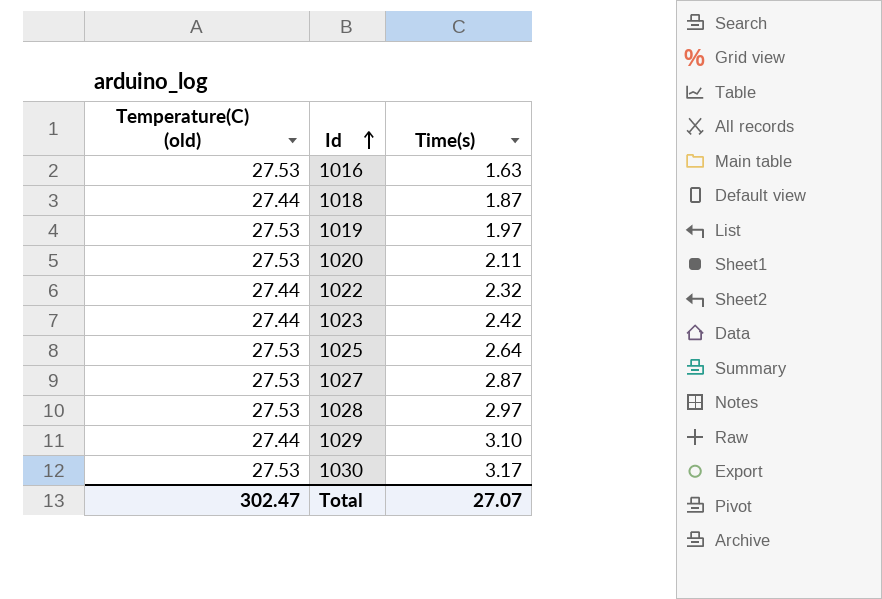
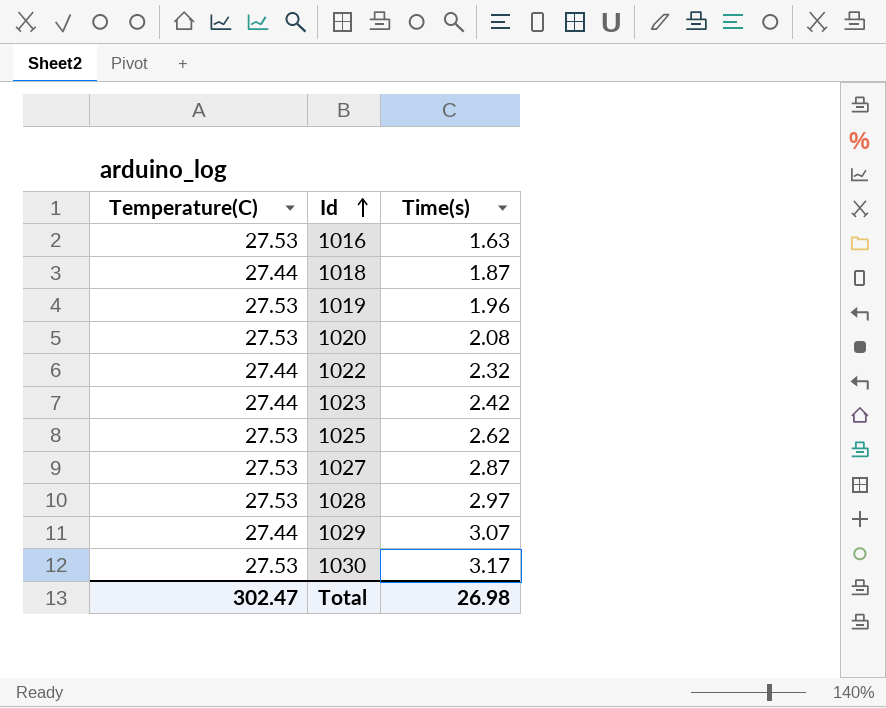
column name: Temperature(C) (old) -> Temperature(C)
1019 | Time(s): 1.97 -> 1.96
1020 | Time(s): 2.11 -> 2.08
1025 | Time(s): 2.64 -> 2.62
1029 | Time(s): 3.10 -> 3.07
Total | Time(s): 27.07 -> 26.98

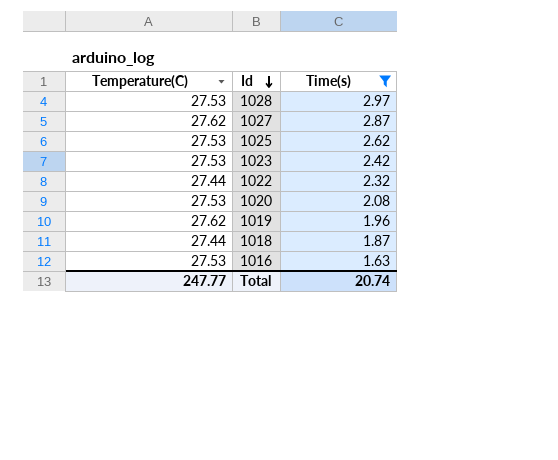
filter: none -> Time(s) <= 2.97
row order: Id ascending -> Id descending
1027 | Temperature(C): 27.53 -> 27.62
1023 | Temperature(C): 27.44 -> 27.53
1019 | Temperature(C): 27.53 -> 27.62
Total | Temperature(C): 302.47 -> 247.77
Total | Time(s): 26.98 -> 20.74

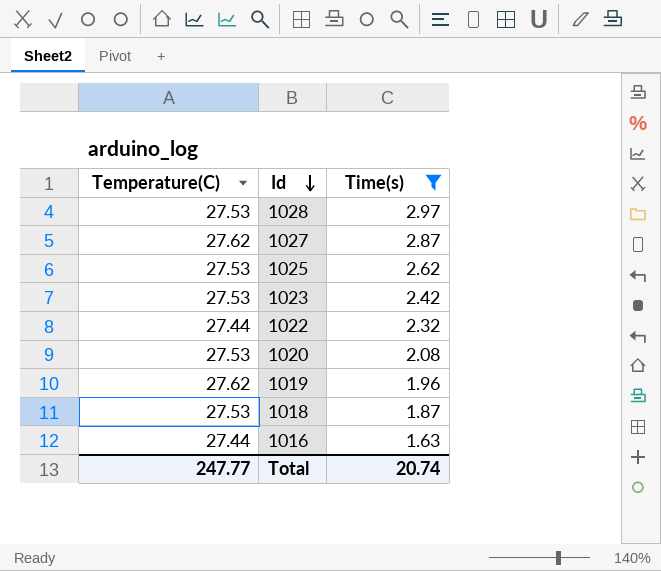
1018 | Temperature(C): 27.44 -> 27.53
1016 | Temperature(C): 27.53 -> 27.44

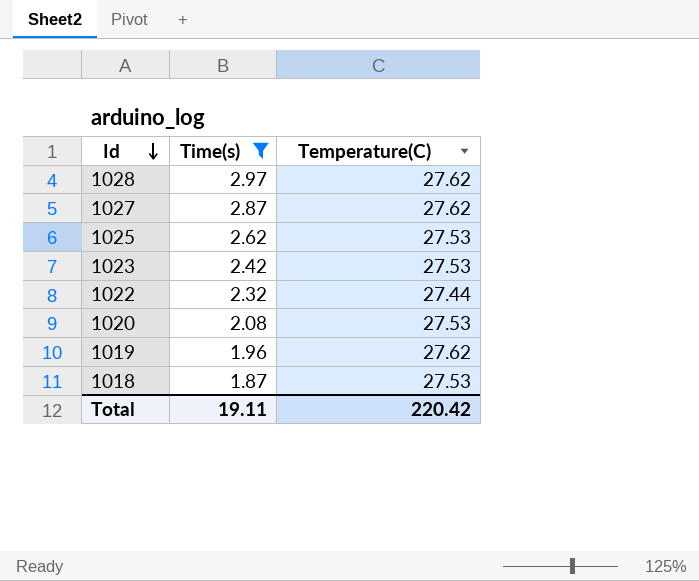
column Temperature(C) | position: 1 -> 3
row 1016: 27.44 | 1.63 -> none
1028 | Temperature(C): 27.53 -> 27.62
Total | Time(s): 20.74 -> 19.11
Total | Temperature(C): 247.77 -> 220.42

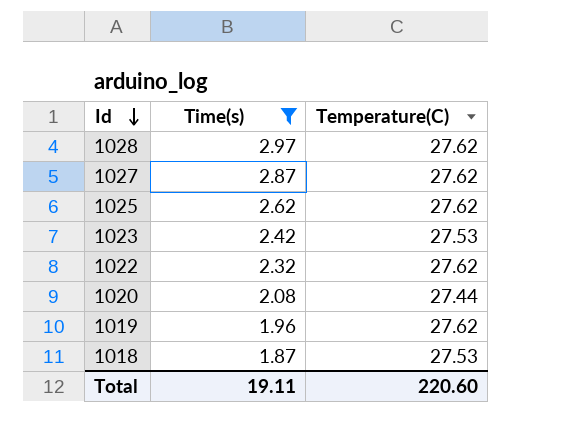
1025 | Temperature(C): 27.53 -> 27.62
1022 | Temperature(C): 27.44 -> 27.62
1020 | Temperature(C): 27.53 -> 27.44
Total | Temperature(C): 220.42 -> 220.60

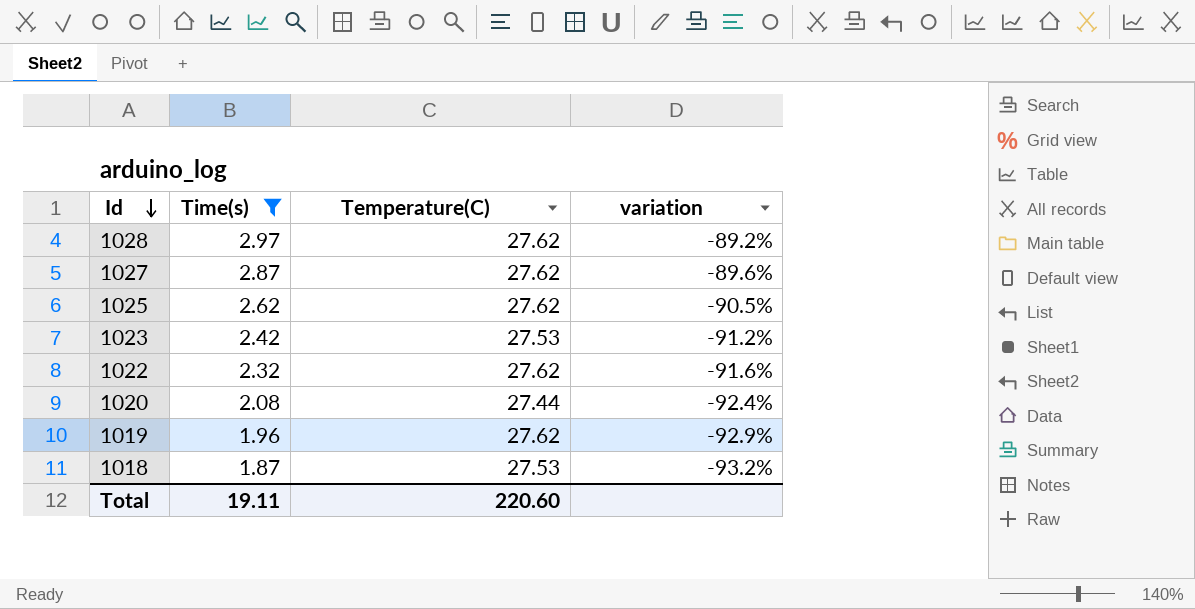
column variation | formula: none -> ([Time(s)] - [Temperature(C)]) / [Temperature(C)]

